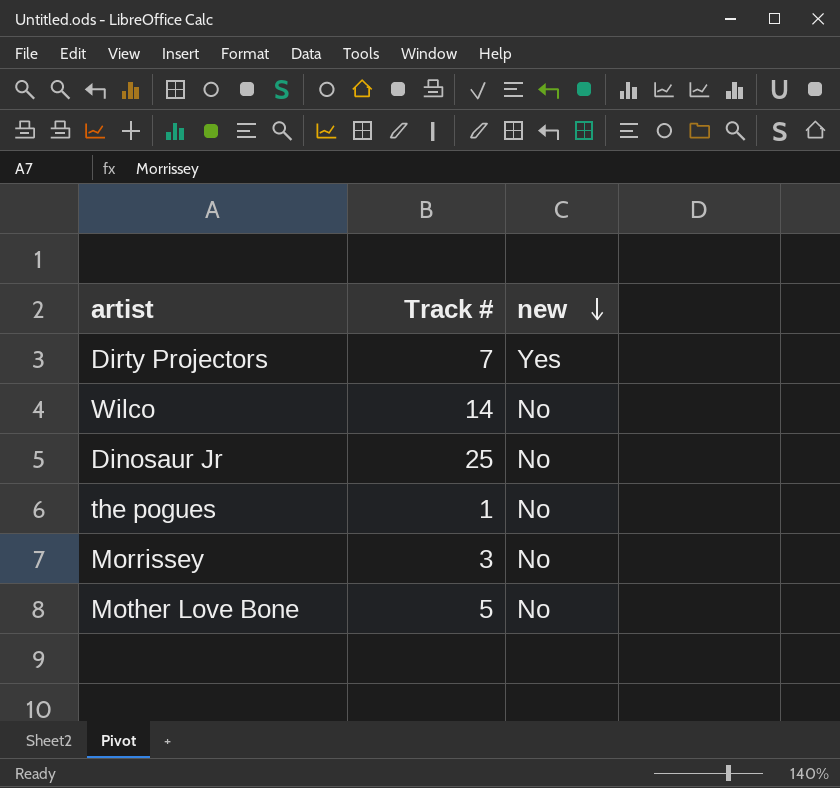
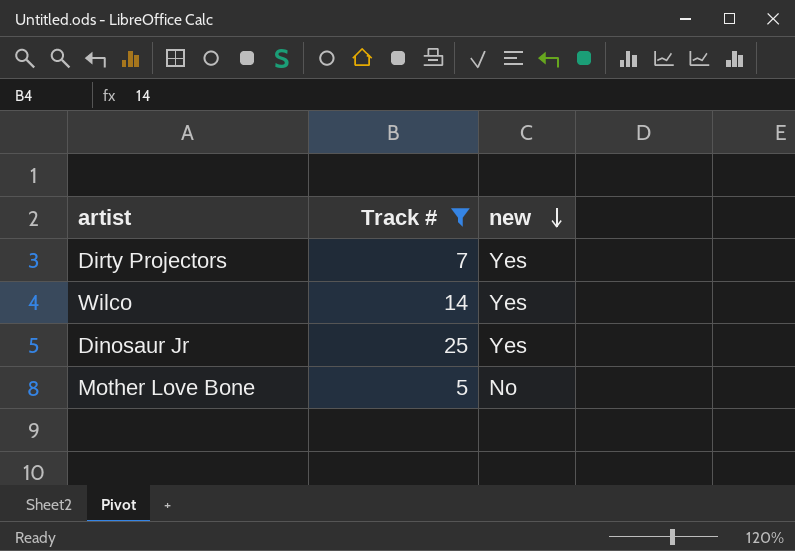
filter: none -> Track # >= 5
Wilco | new: No -> Yes
Dinosaur Jr | new: No -> Yes

